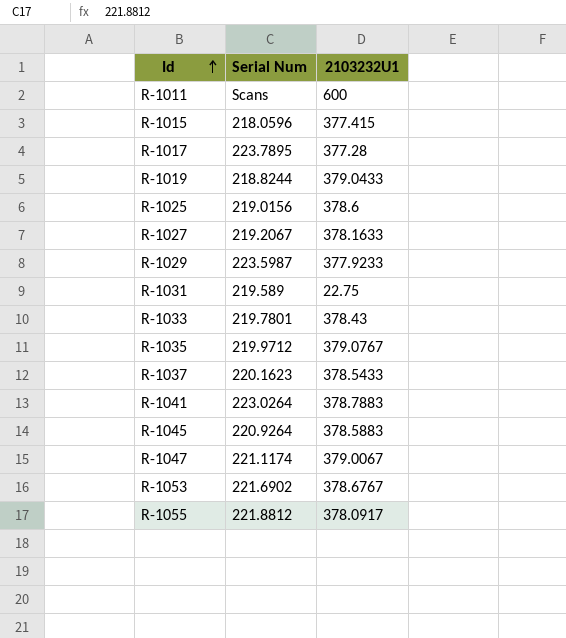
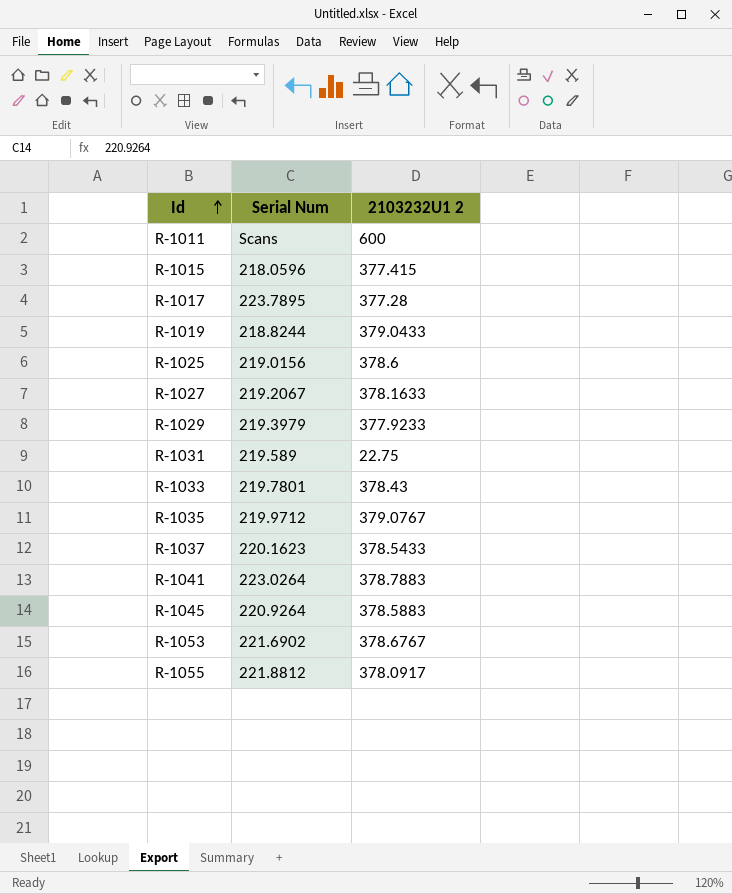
column name: 2103232U1 -> 2103232U1 2
row R-1047: 221.1174 | 379.0067 -> none
R-1029 | Serial Num: 223.5987 -> 219.3979

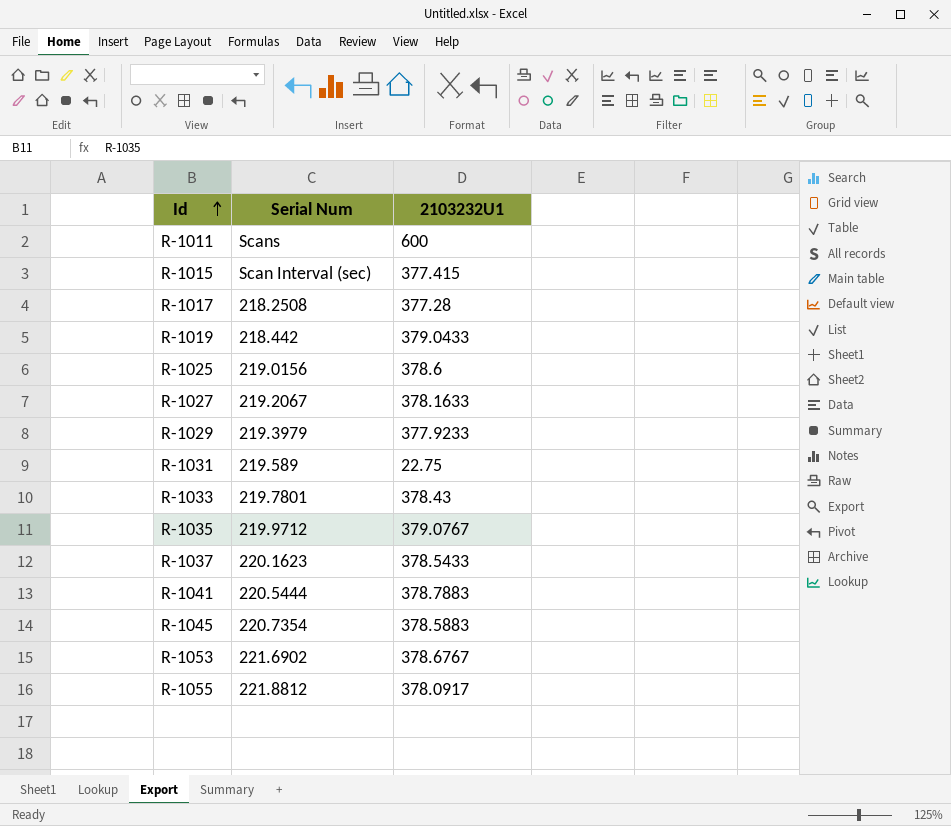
column name: 2103232U1 2 -> 2103232U1
R-1015 | Serial Num: 218.0596 -> Scan Interval (sec)
R-1017 | Serial Num: 223.7895 -> 218.2508
R-1019 | Serial Num: 218.8244 -> 218.442
R-1041 | Serial Num: 223.0264 -> 220.5444
R-1045 | Serial Num: 220.9264 -> 220.7354

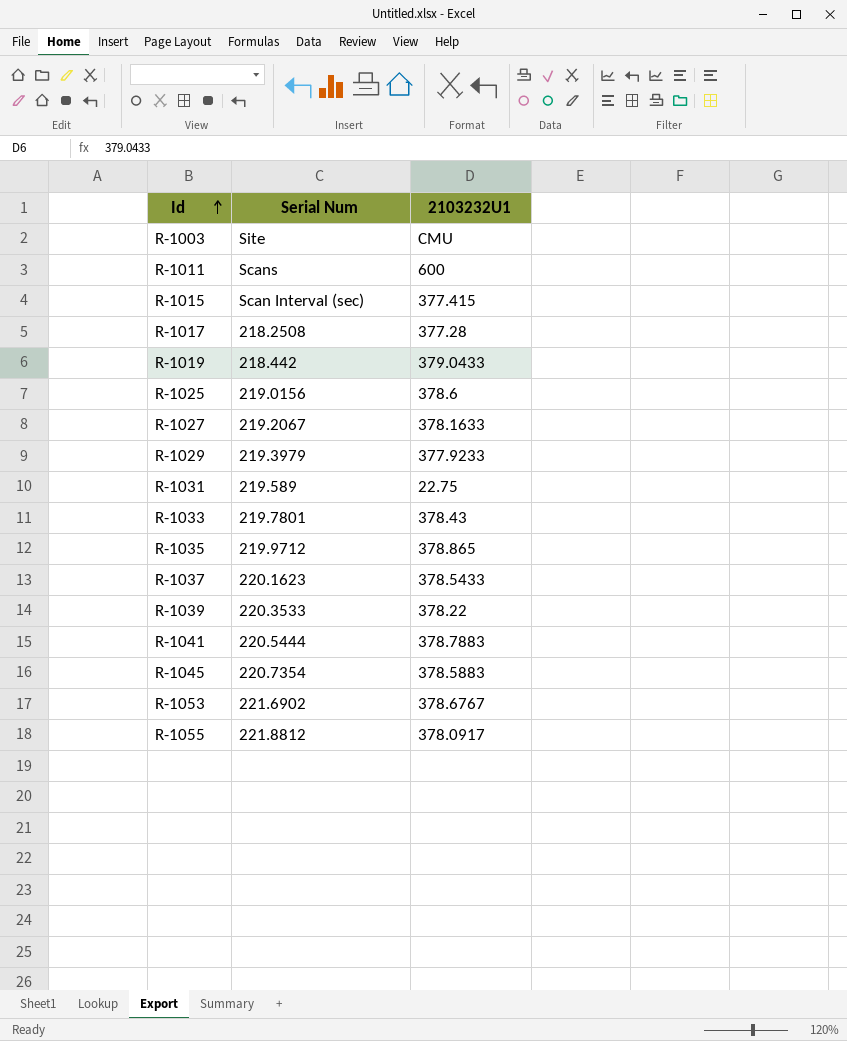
row R-1003: none -> Site | CMU
R-1035 | 2103232U1: 379.0767 -> 378.865
row R-1039: none -> 220.3533 | 378.22

